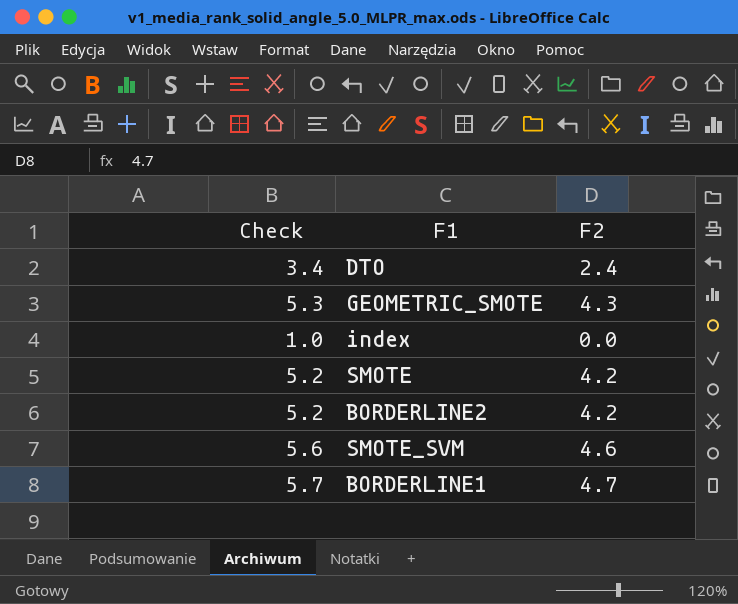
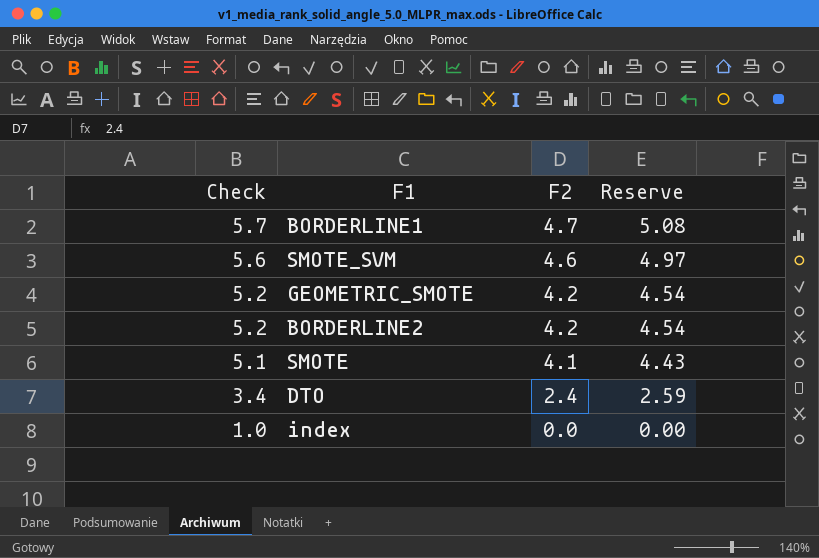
row order: none -> Check descending
column Reserve | formula: none -> [F2] * 1.08
GEOMETRIC_SMOTE | Check: 5.3 -> 5.2
GEOMETRIC_SMOTE | F2: 4.3 -> 4.2
SMOTE | Check: 5.2 -> 5.1
SMOTE | F2: 4.2 -> 4.1

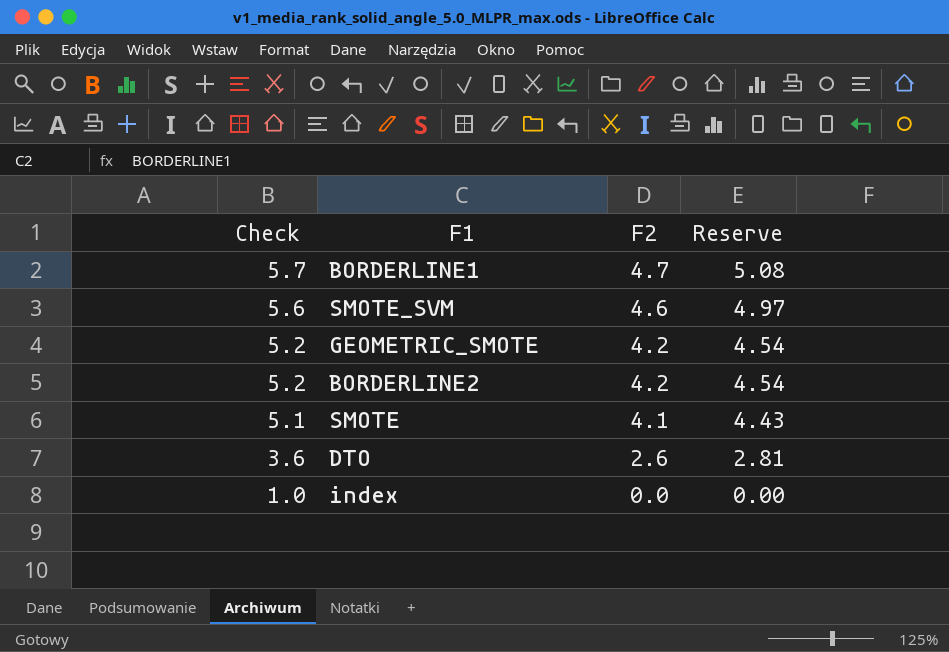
DTO | Check: 3.4 -> 3.6
DTO | F2: 2.4 -> 2.6
DTO | Reserve: 2.59 -> 2.81

